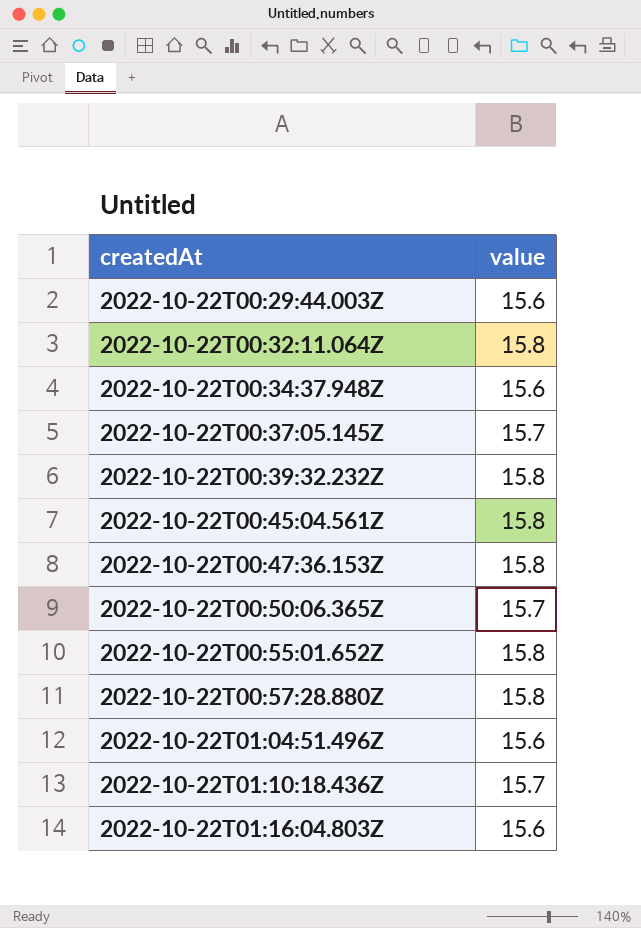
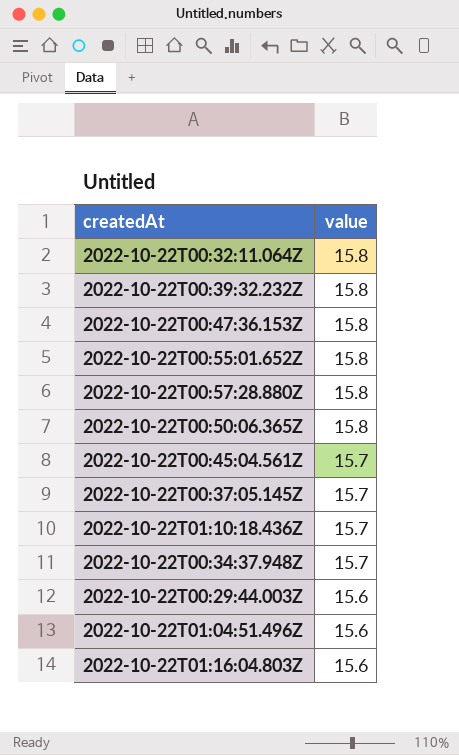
row order: createdAt ascending -> value descending
2022-10-22T00:50:06.365Z | value: 15.7 -> 15.8
2022-10-22T00:45:04.561Z | value: 15.8 -> 15.7
2022-10-22T00:34:37.948Z | value: 15.6 -> 15.7

